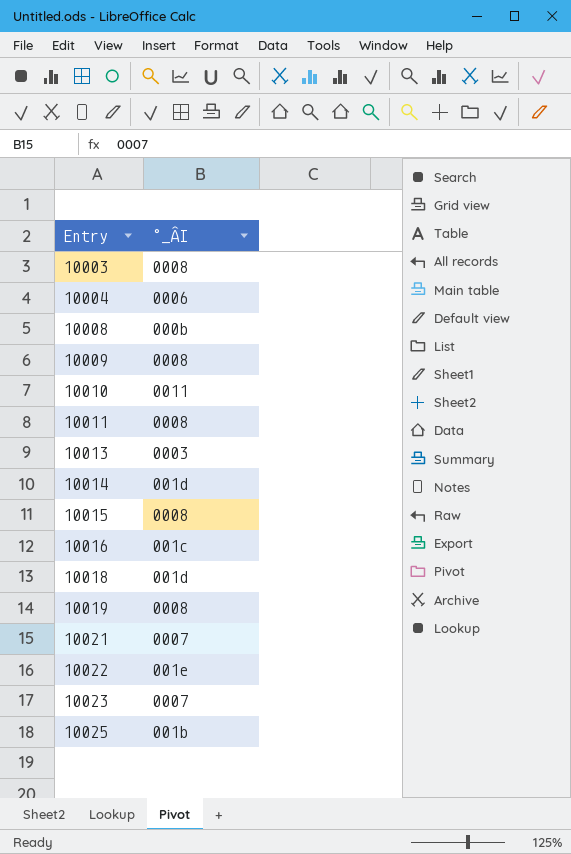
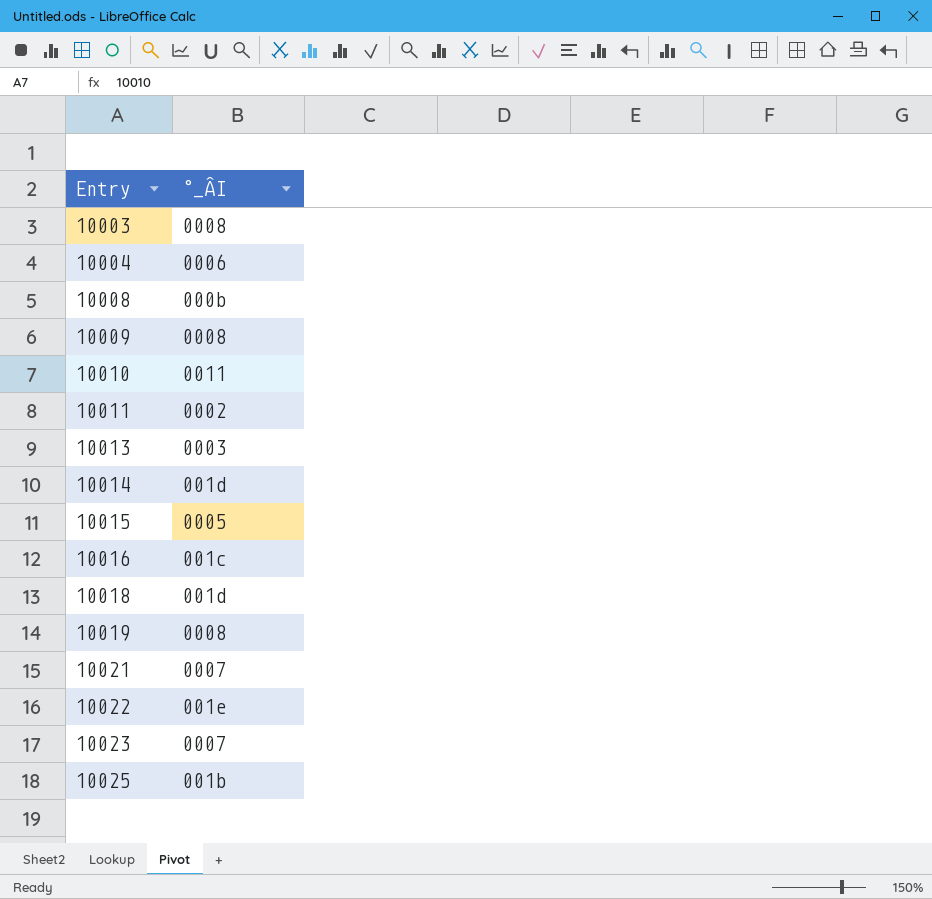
10011 | °_ÂI: 0008 -> 0002
10015 | °_ÂI: 0008 -> 0005

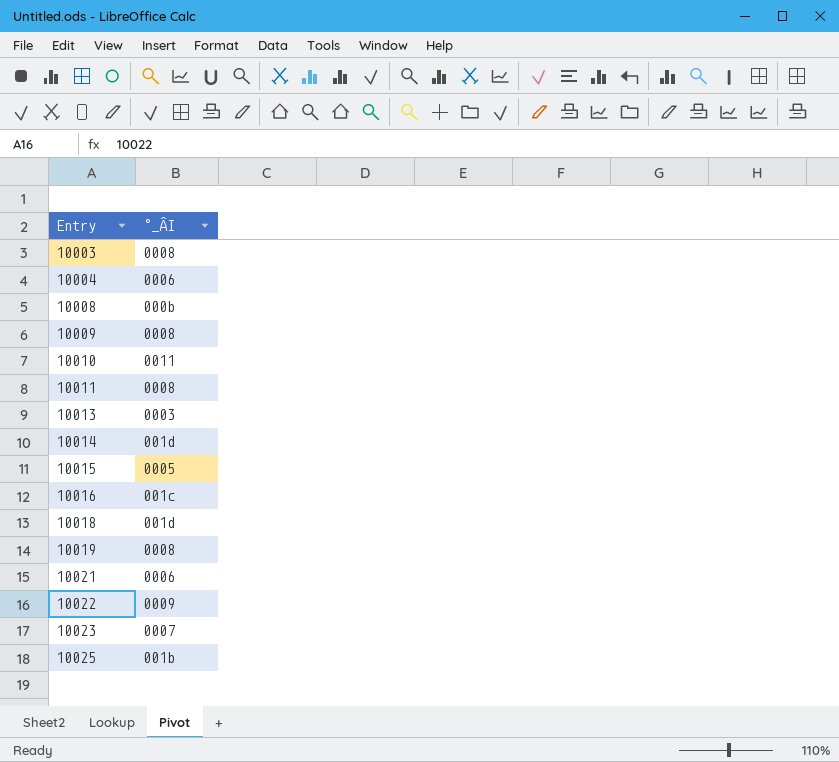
10011 | °_ÂI: 0002 -> 0008
10021 | °_ÂI: 0007 -> 0006
10022 | °_ÂI: 001e -> 0009

